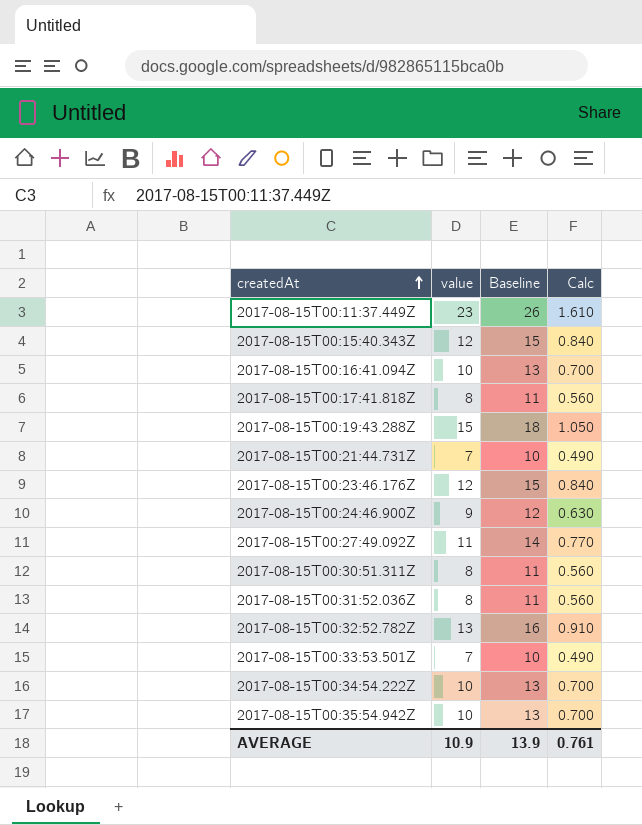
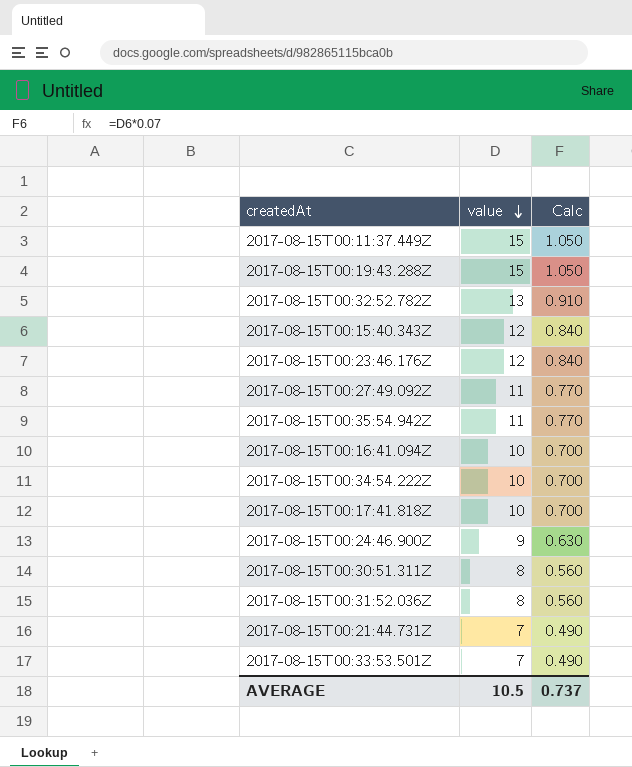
row order: createdAt ascending -> value descending
column Baseline | formula: [value] + 3 -> none
2017-08-15T00:11:37.449Z | value: 23 -> 15
2017-08-15T00:11:37.449Z | Calc: 1.610 -> 1.050
2017-08-15T00:35:54.942Z | value: 10 -> 11
2017-08-15T00:35:54.942Z | Calc: 0.700 -> 0.770
2017-08-15T00:17:41.818Z | value: 8 -> 10
2017-08-15T00:17:41.818Z | Calc: 0.560 -> 0.700
AVERAGE | value: 10.9 -> 10.5
AVERAGE | Calc: 0.761 -> 0.737

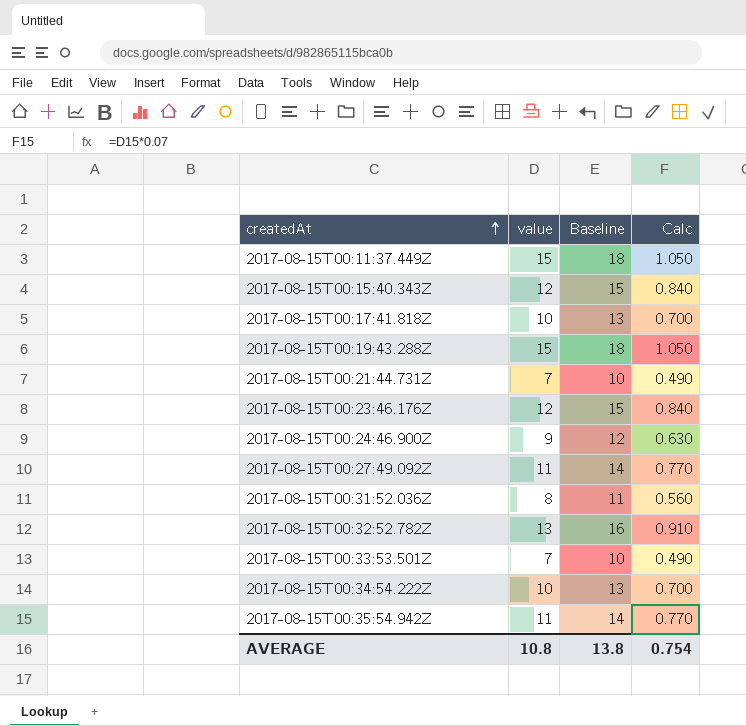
row order: value descending -> createdAt ascending
column Baseline | formula: none -> [value] + 3
row 2017-08-15T00:16:41.094Z: 10 | 0.700 -> none
row 2017-08-15T00:30:51.311Z: 8 | 0.560 -> none
AVERAGE | value: 10.5 -> 10.8
AVERAGE | Calc: 0.737 -> 0.754

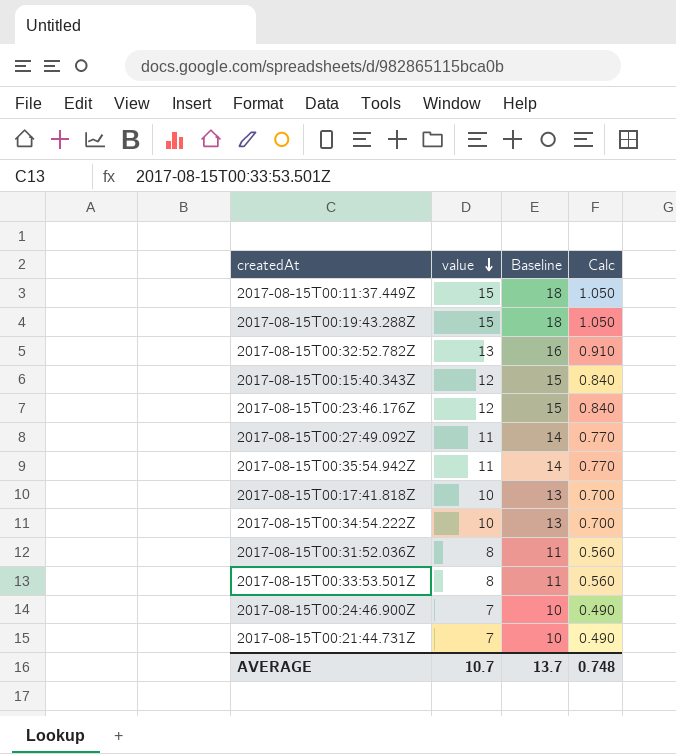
row order: createdAt ascending -> value descending
2017-08-15T00:33:53.501Z | value: 7 -> 8
2017-08-15T00:33:53.501Z | Baseline: 10 -> 11
2017-08-15T00:33:53.501Z | Calc: 0.490 -> 0.560
2017-08-15T00:24:46.900Z | value: 9 -> 7
2017-08-15T00:24:46.900Z | Baseline: 12 -> 10
2017-08-15T00:24:46.900Z | Calc: 0.630 -> 0.490
AVERAGE | value: 10.8 -> 10.7
AVERAGE | Baseline: 13.8 -> 13.7
AVERAGE | Calc: 0.754 -> 0.748

